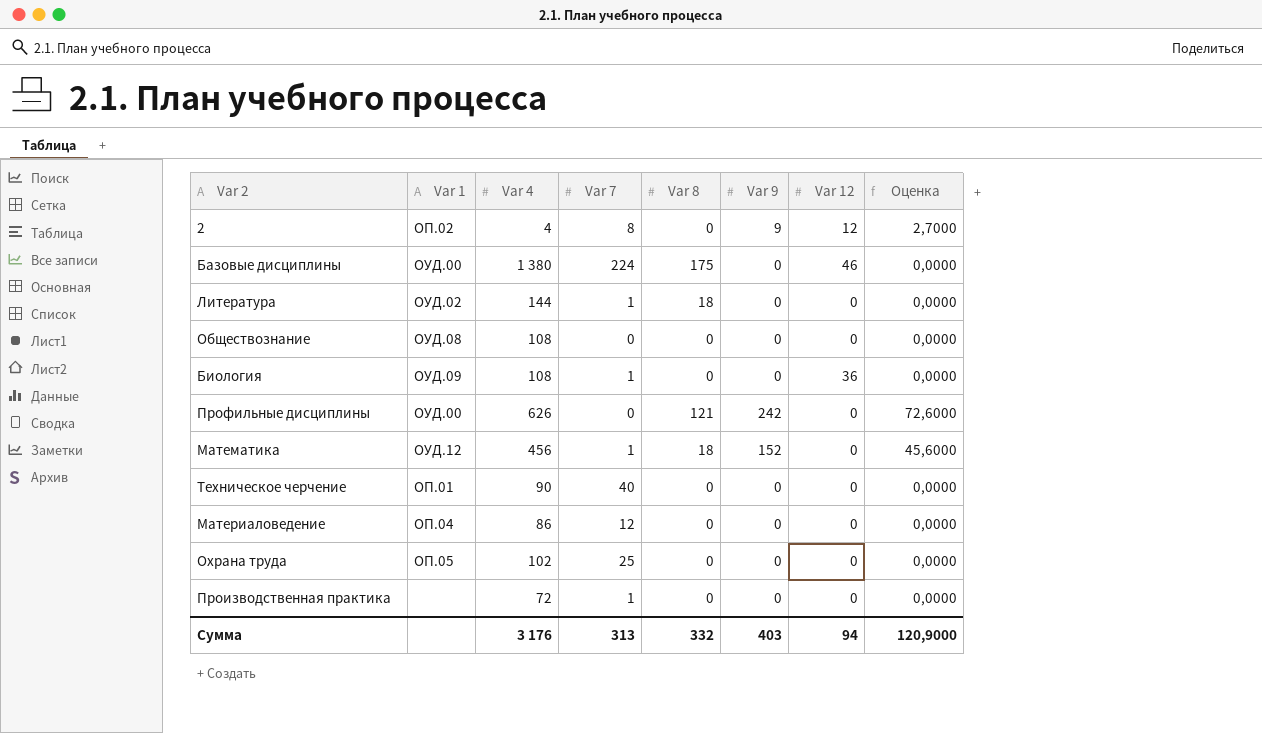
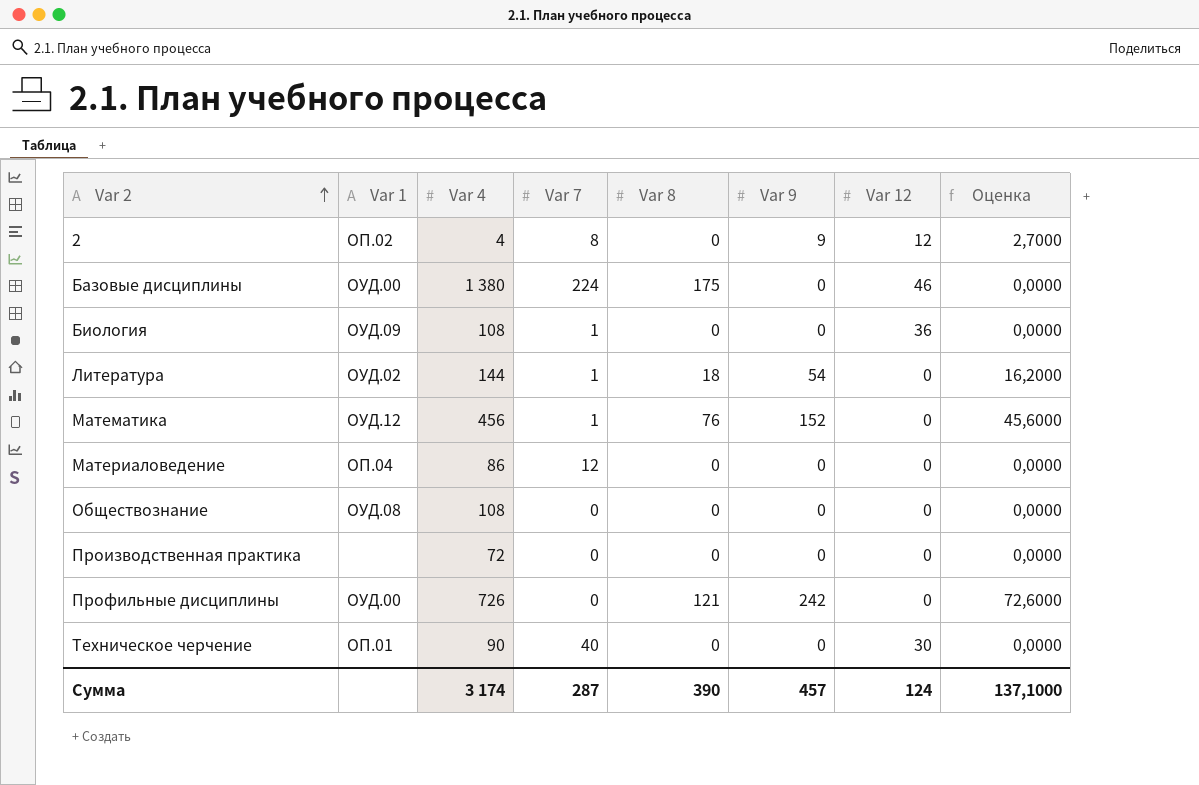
row order: none -> Var 2 ascending
row Охрана труда: ОП.05 | 102 | 25 | 0 | 0 | 0 | 0,0000 -> none
Литература | Var 9: 0 -> 54
Литература | Оценка: 0,0000 -> 16,2000
Математика | Var 8: 18 -> 76
Производственная практика | Var 7: 1 -> 0
Профильные дисциплины | Var 4: 626 -> 726
Техническое черчение | Var 12: 0 -> 30
Сумма | Var 4: 3 176 -> 3 174
Сумма | Var 7: 313 -> 287
Сумма | Var 8: 332 -> 390
Сумма | Var 9: 403 -> 457
Сумма | Var 12: 94 -> 124
Сумма | Оценка: 120,9000 -> 137,1000

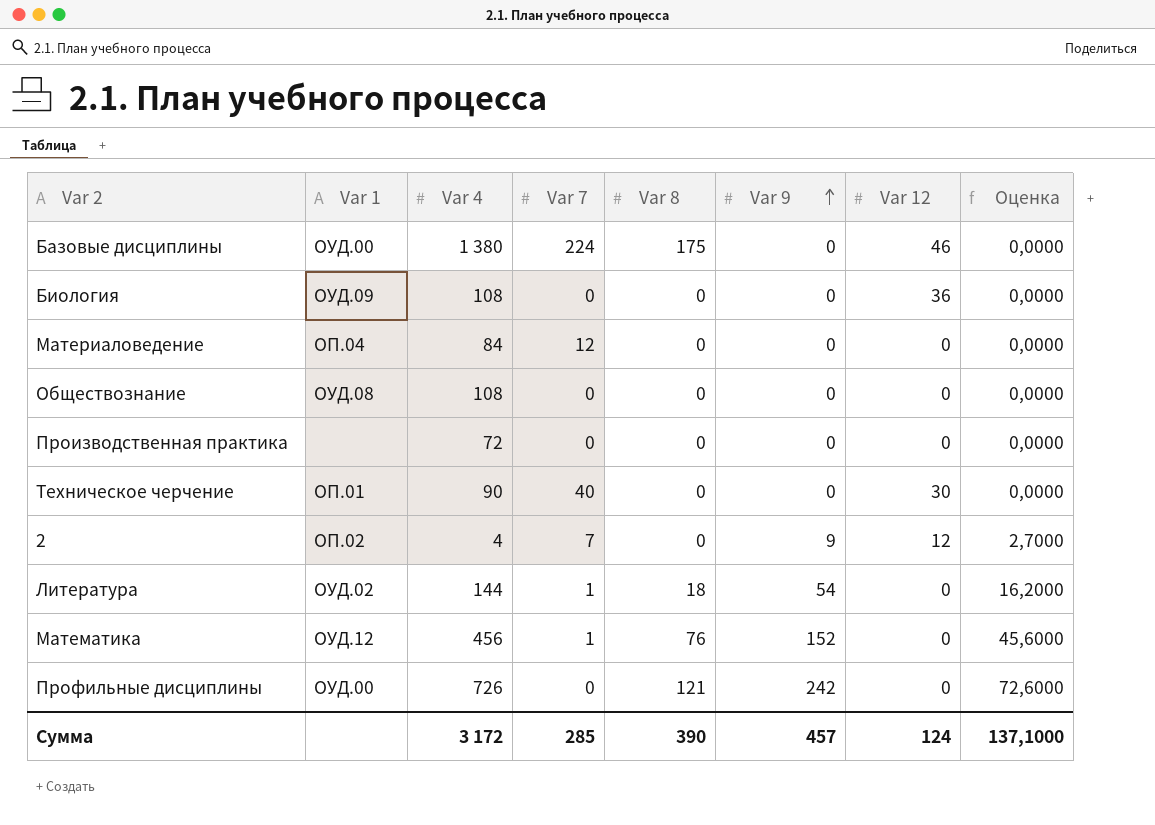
row order: Var 2 ascending -> Var 9 ascending
Биология | Var 7: 1 -> 0
Материаловедение | Var 4: 86 -> 84
2 | Var 7: 8 -> 7
Сумма | Var 4: 3 174 -> 3 172
Сумма | Var 7: 287 -> 285

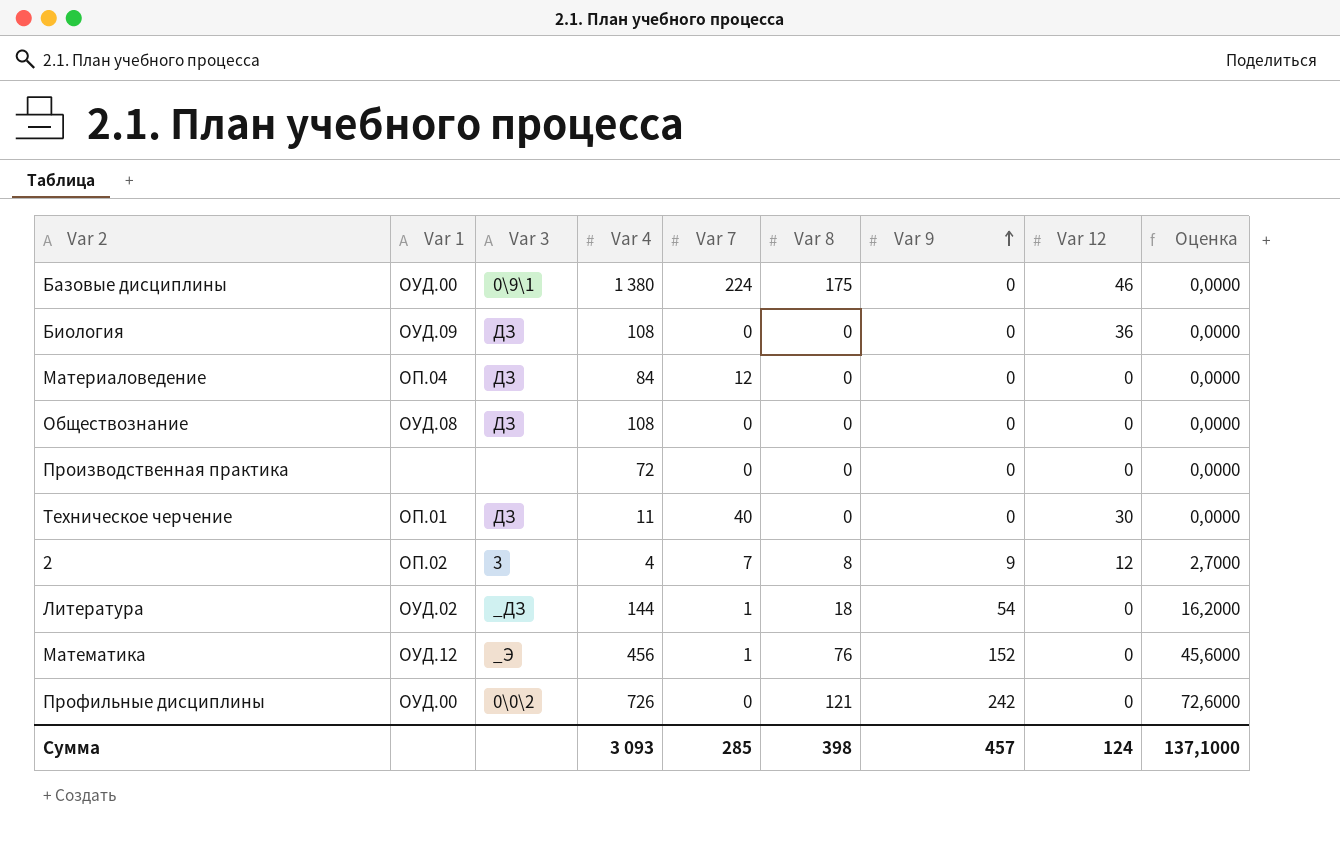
column Var 3 | position: none -> 3
Техническое черчение | Var 4: 90 -> 11
2 | Var 8: 0 -> 8
Сумма | Var 4: 3 172 -> 3 093
Сумма | Var 8: 390 -> 398

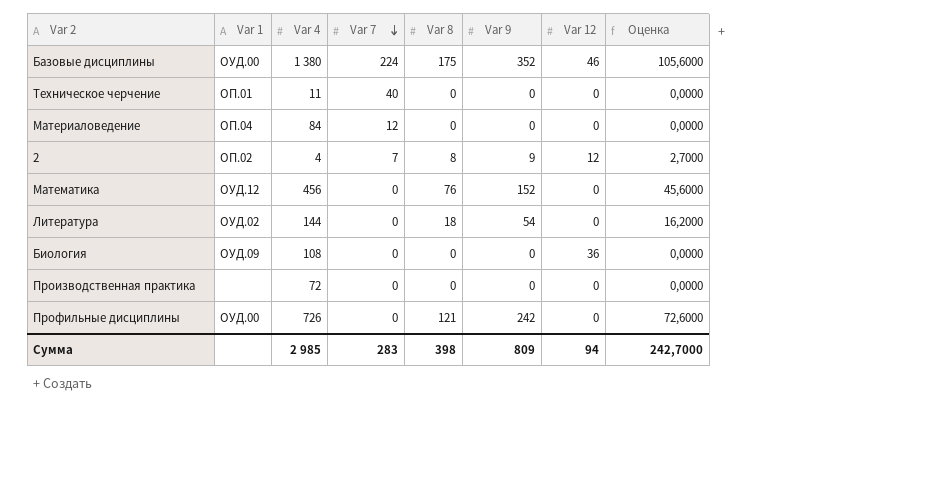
row order: Var 9 ascending -> Var 7 descending
column Var 3 | position: 3 -> none
row Обществознание: ОУД.08 | ДЗ | 108 | 0 | 0 | 0 | 0 | 0,0000 -> none
Базовые дисциплины | Var 9: 0 -> 352
Базовые дисциплины | Оценка: 0,0000 -> 105,6000
Техническое черчение | Var 12: 30 -> 0
Математика | Var 7: 1 -> 0
Литература | Var 7: 1 -> 0
Сумма | Var 4: 3 093 -> 2 985
Сумма | Var 7: 285 -> 283
Сумма | Var 9: 457 -> 809
Сумма | Var 12: 124 -> 94
Сумма | Оценка: 137,1000 -> 242,7000

